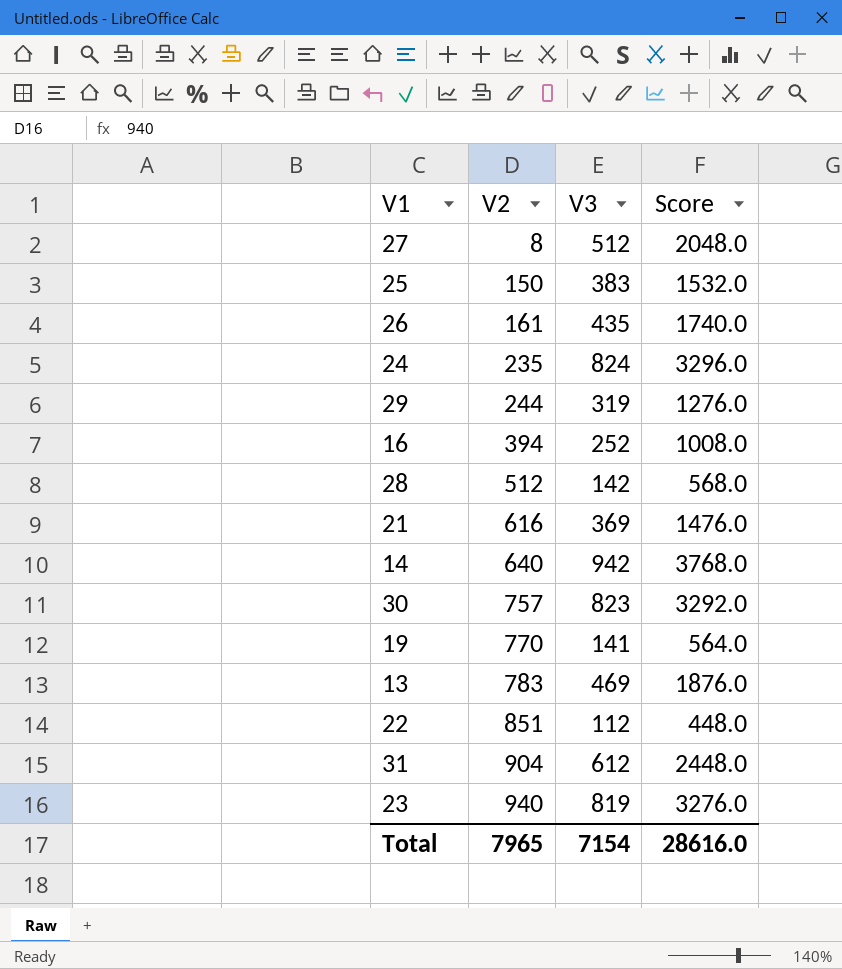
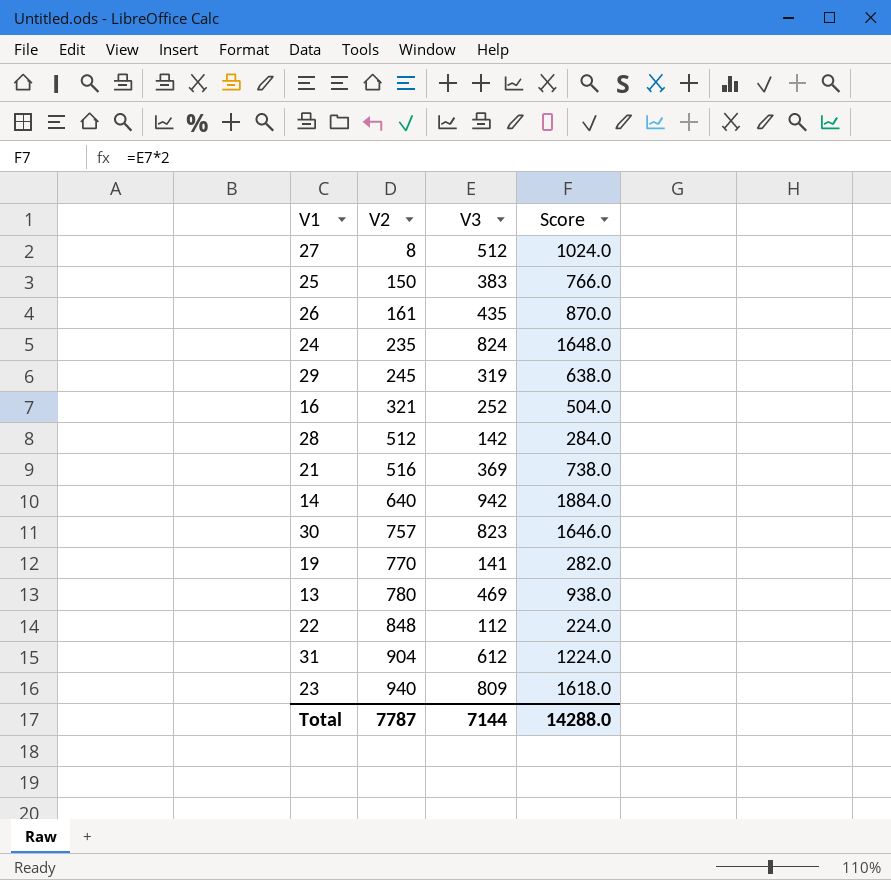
column Score | formula: [V3] * 4 -> [V3] * 2
29 | V2: 244 -> 245
16 | V2: 394 -> 321
21 | V2: 616 -> 516
13 | V2: 783 -> 780
22 | V2: 851 -> 848
23 | V3: 819 -> 809
Total | V2: 7965 -> 7787
Total | V3: 7154 -> 7144
Total | Score: 28616.0 -> 14288.0

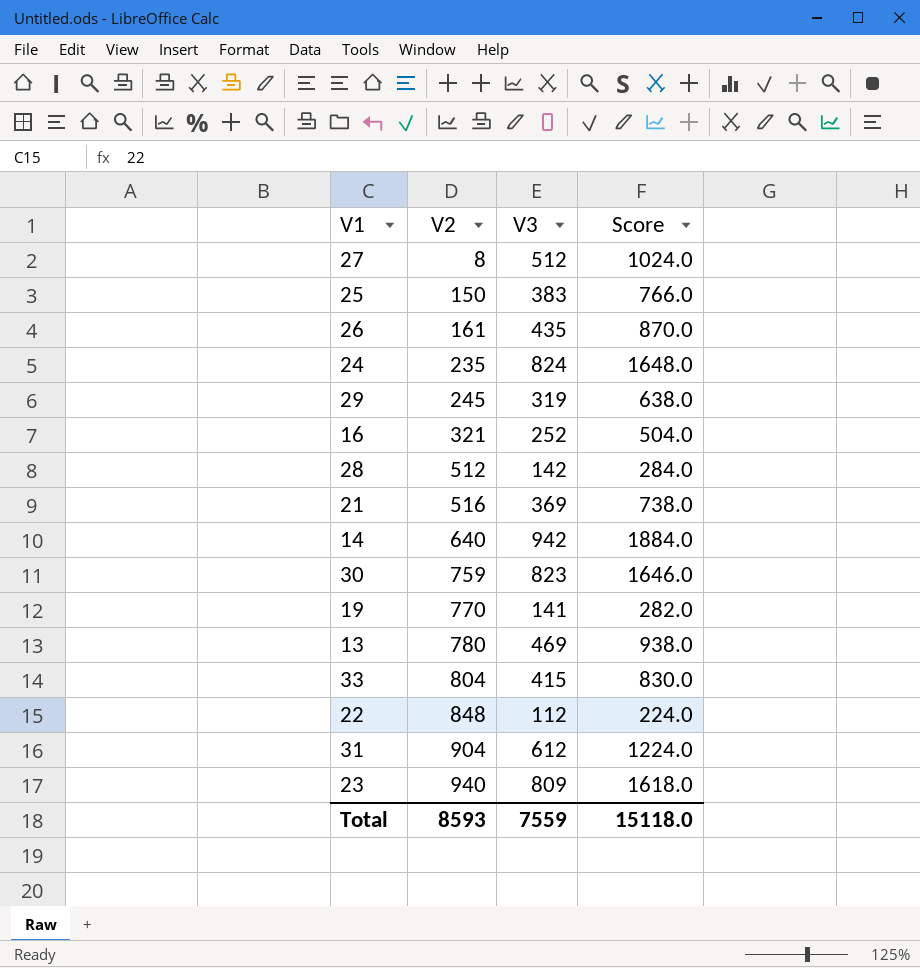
30 | V2: 757 -> 759
row 33: none -> 804 | 415 | 830.0
Total | V2: 7787 -> 8593
Total | V3: 7144 -> 7559
Total | Score: 14288.0 -> 15118.0

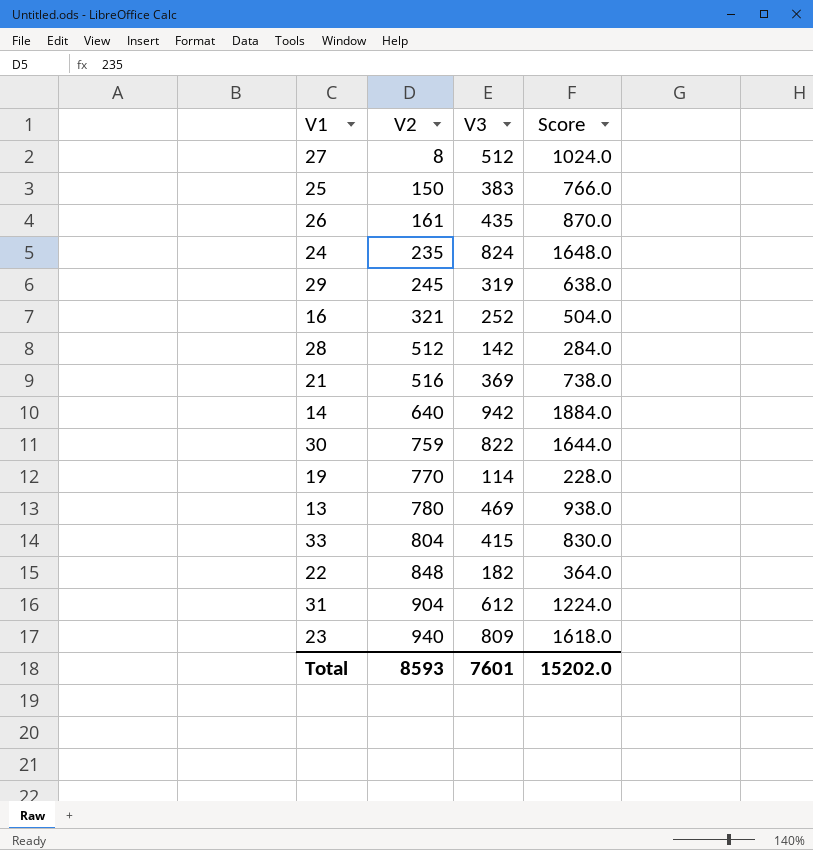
30 | V3: 823 -> 822
30 | Score: 1646.0 -> 1644.0
19 | V3: 141 -> 114
19 | Score: 282.0 -> 228.0
22 | V3: 112 -> 182
22 | Score: 224.0 -> 364.0
Total | V3: 7559 -> 7601
Total | Score: 15118.0 -> 15202.0

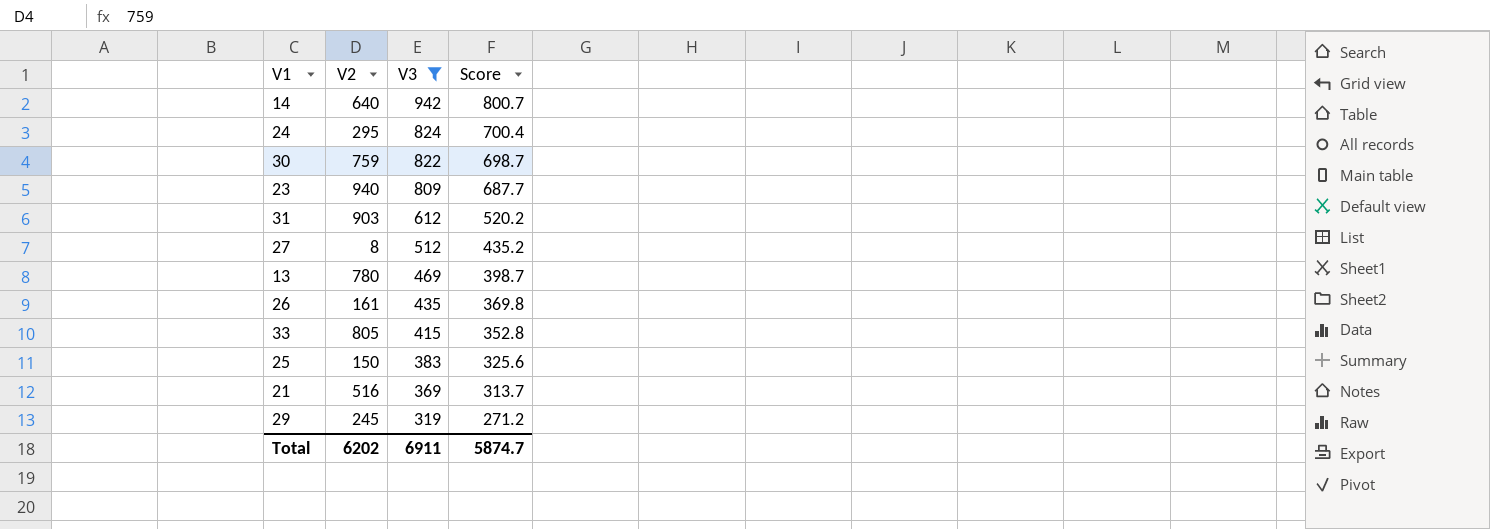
filter: none -> V3 >= 319
row order: V2 ascending -> V3 descending
column Score | formula: [V3] * 2 -> [V3] * 0.85
24 | V2: 235 -> 295
31 | V2: 904 -> 903
33 | V2: 804 -> 805
Total | V2: 8593 -> 6202
Total | V3: 7601 -> 6911
Total | Score: 15202.0 -> 5874.7

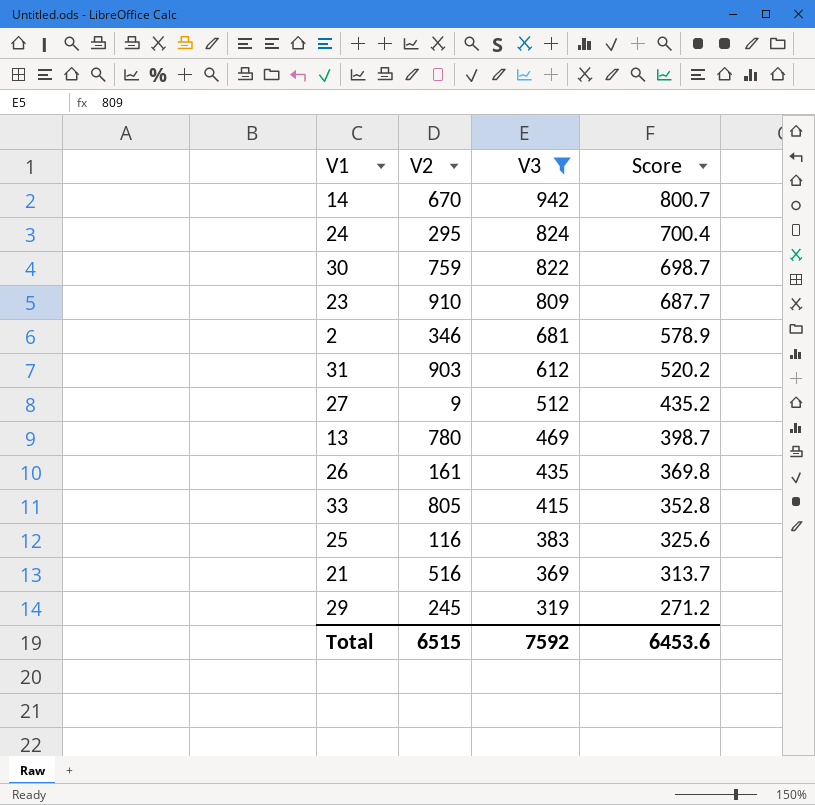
14 | V2: 640 -> 670
23 | V2: 940 -> 910
row 2: none -> 346 | 681 | 578.9
27 | V2: 8 -> 9
25 | V2: 150 -> 116
Total | V2: 6202 -> 6515
Total | V3: 6911 -> 7592
Total | Score: 5874.7 -> 6453.6

